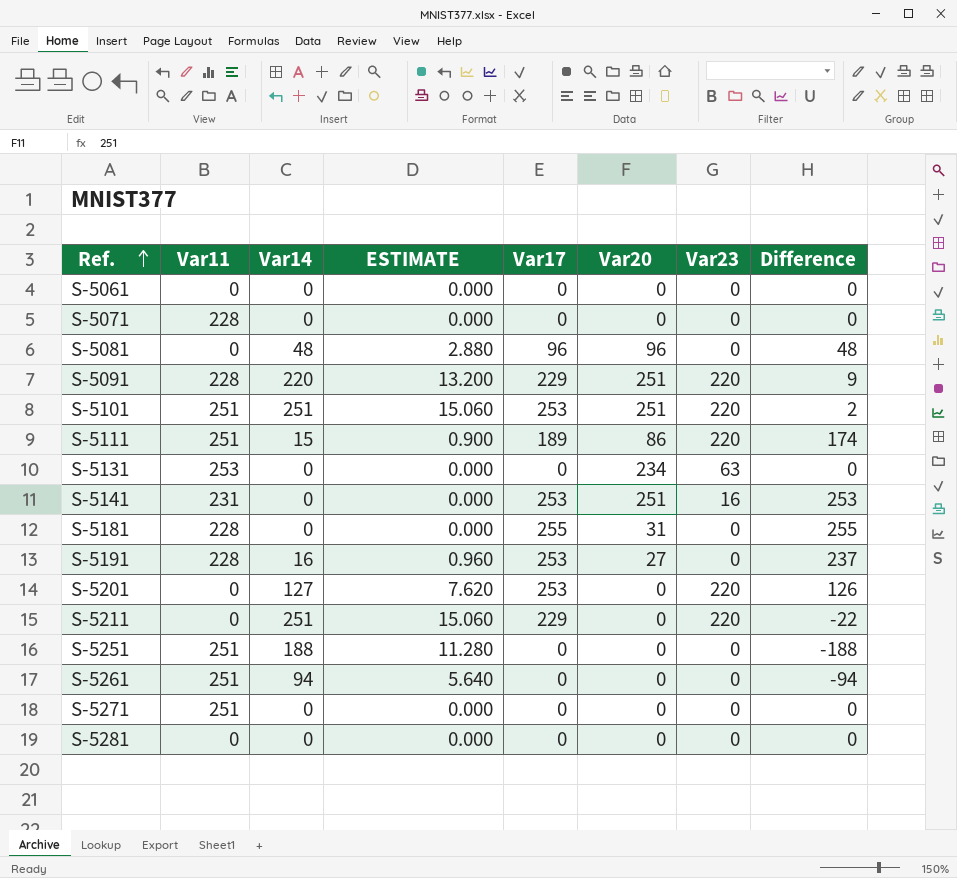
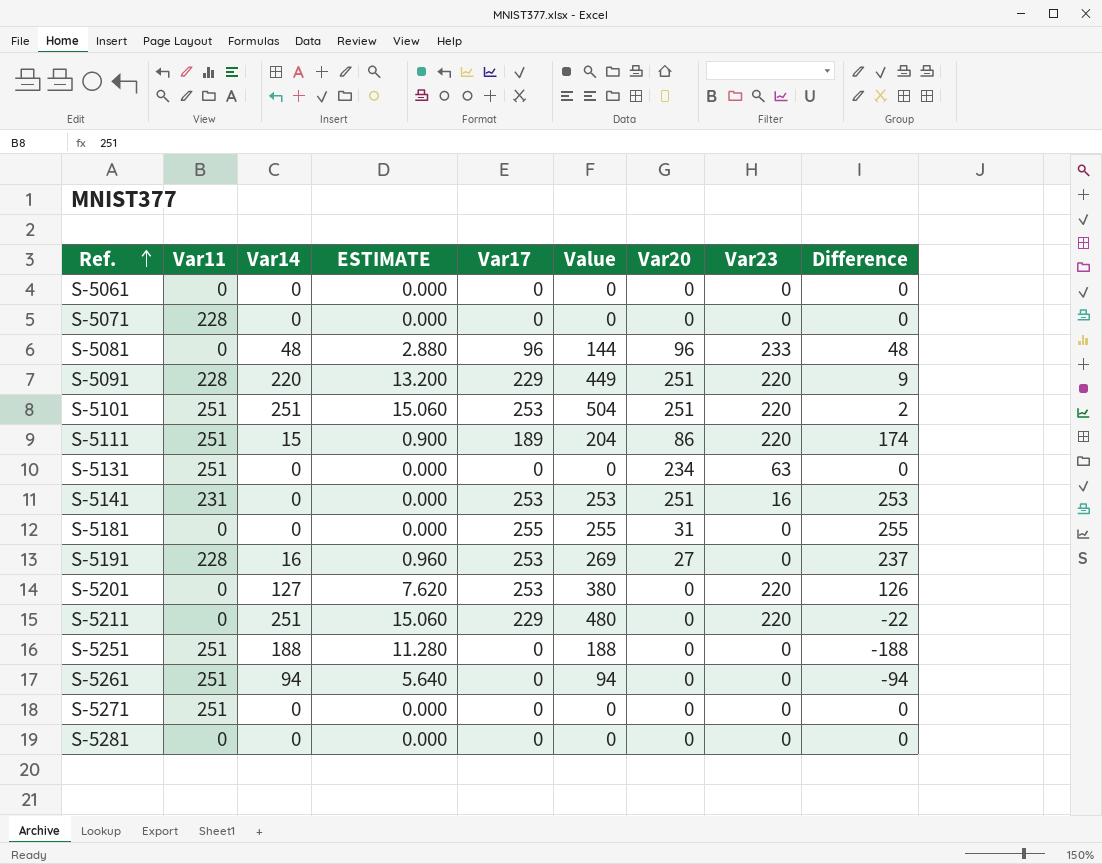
column Value | formula: none -> [Var14] + [Var17]
S-5081 | Var23: 0 -> 233
S-5131 | Var11: 253 -> 251
S-5181 | Var11: 228 -> 0

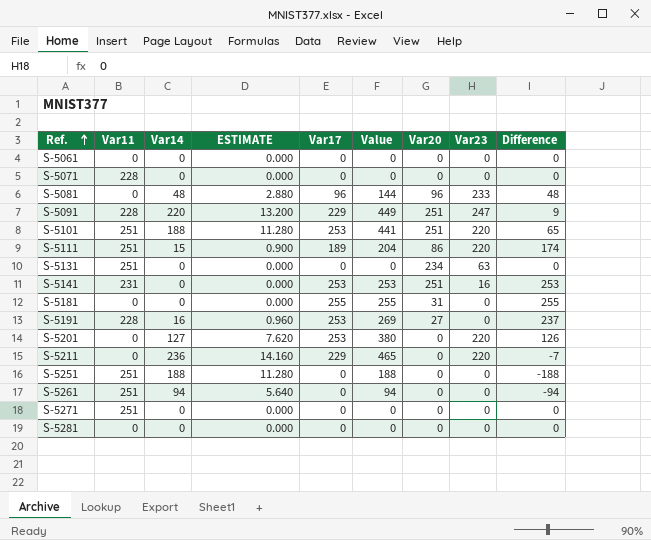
S-5091 | Var23: 220 -> 247
S-5101 | Var14: 251 -> 188
S-5101 | ESTIMATE: 15.060 -> 11.280
S-5101 | Value: 504 -> 441
S-5101 | Difference: 2 -> 65
S-5211 | Var14: 251 -> 236
S-5211 | ESTIMATE: 15.060 -> 14.160
S-5211 | Value: 480 -> 465
S-5211 | Difference: -22 -> -7

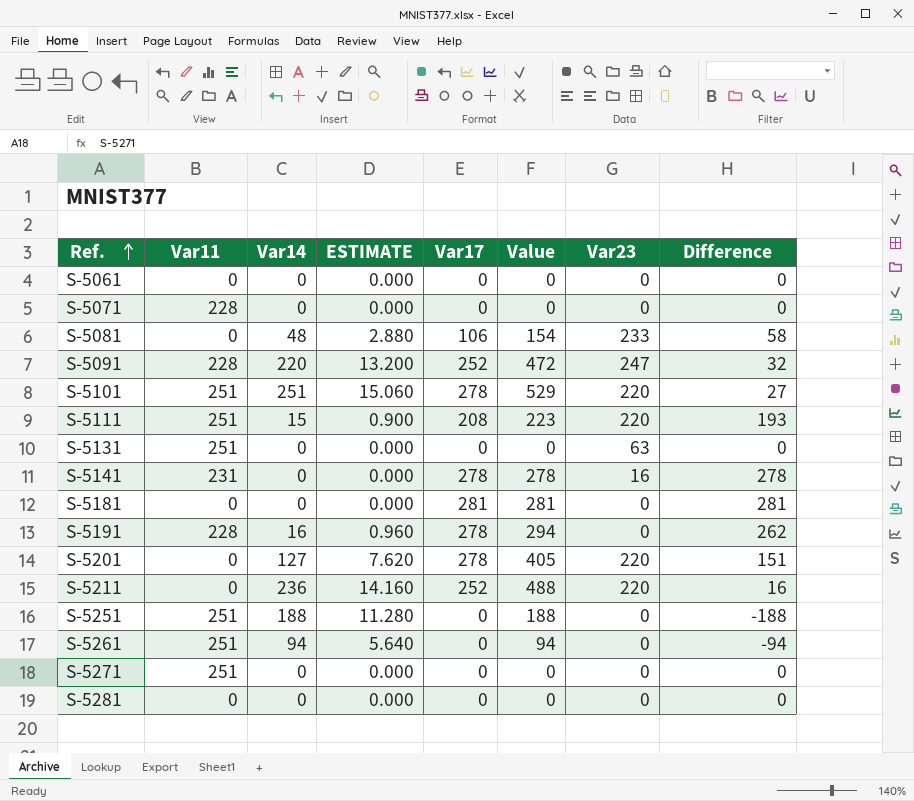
column Var20 | position: 7 -> none
S-5081 | Var17: 96 -> 106
S-5081 | Value: 144 -> 154
S-5081 | Difference: 48 -> 58
S-5091 | Var17: 229 -> 252
S-5091 | Value: 449 -> 472
S-5091 | Difference: 9 -> 32
S-5101 | Var14: 188 -> 251
S-5101 | ESTIMATE: 11.280 -> 15.060
S-5101 | Var17: 253 -> 278
S-5101 | Value: 441 -> 529
S-5101 | Difference: 65 -> 27
S-5111 | Var17: 189 -> 208
S-5111 | Value: 204 -> 223
S-5111 | Difference: 174 -> 193
S-5141 | Var17: 253 -> 278
S-5141 | Value: 253 -> 278
S-5141 | Difference: 253 -> 278
S-5181 | Var17: 255 -> 281
S-5181 | Value: 255 -> 281
S-5181 | Difference: 255 -> 281
S-5191 | Var17: 253 -> 278
S-5191 | Value: 269 -> 294
S-5191 | Difference: 237 -> 262
S-5201 | Var17: 253 -> 278
S-5201 | Value: 380 -> 405
S-5201 | Difference: 126 -> 151
S-5211 | Var17: 229 -> 252
S-5211 | Value: 465 -> 488
S-5211 | Difference: -7 -> 16

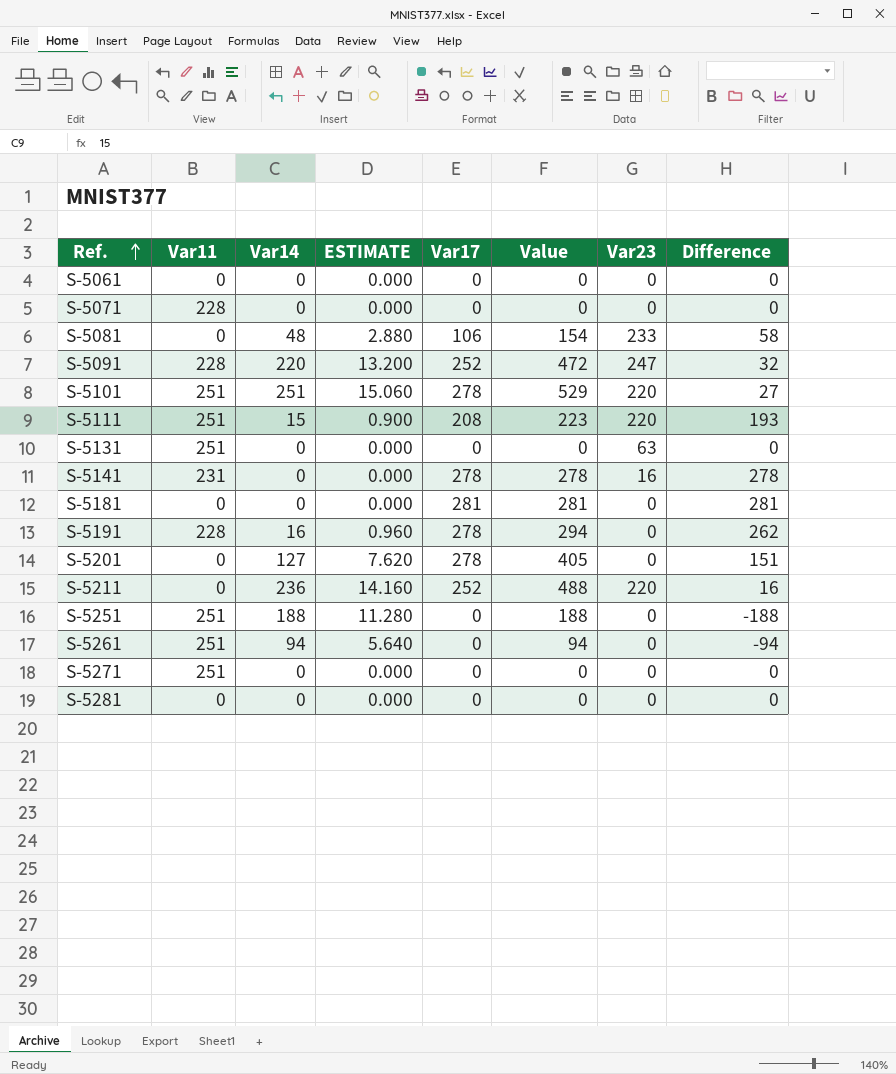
S-5201 | Var23: 220 -> 0

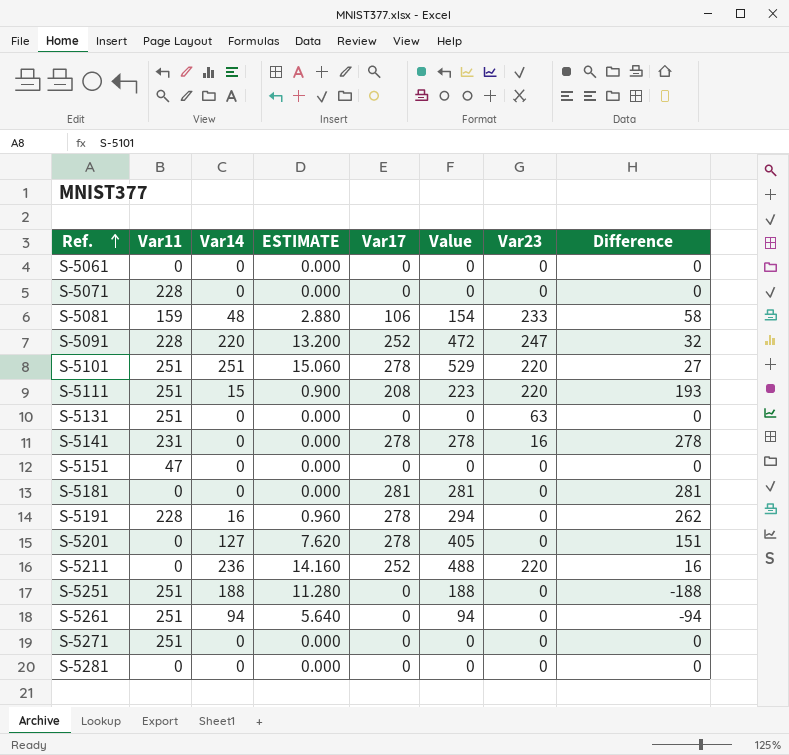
S-5081 | Var11: 0 -> 159
row S-5151: none -> 47 | 0 | 0.000 | 0 | 0 | 0 | 0

